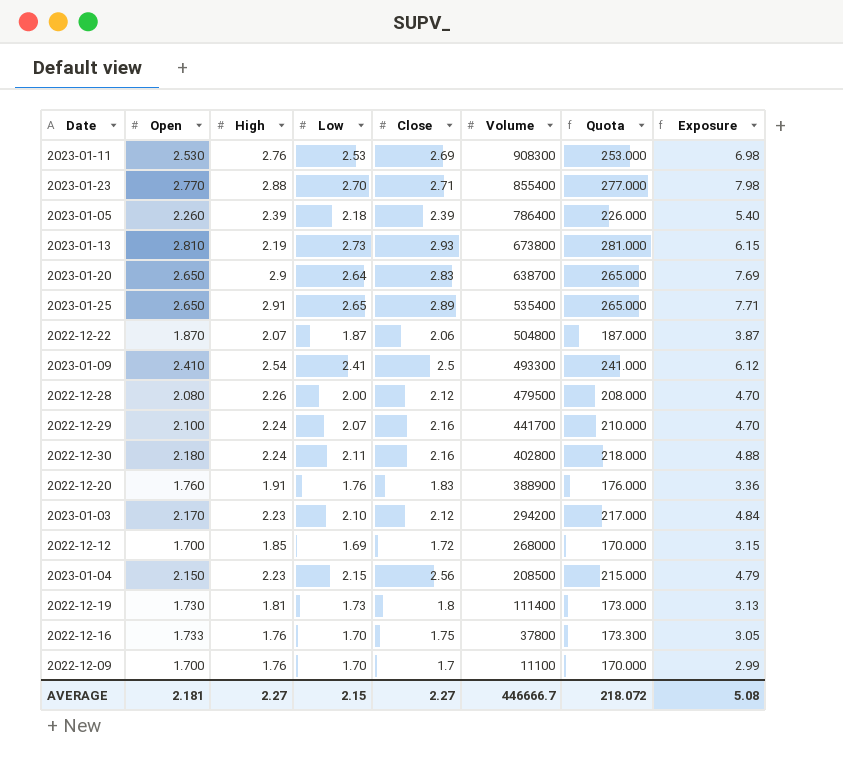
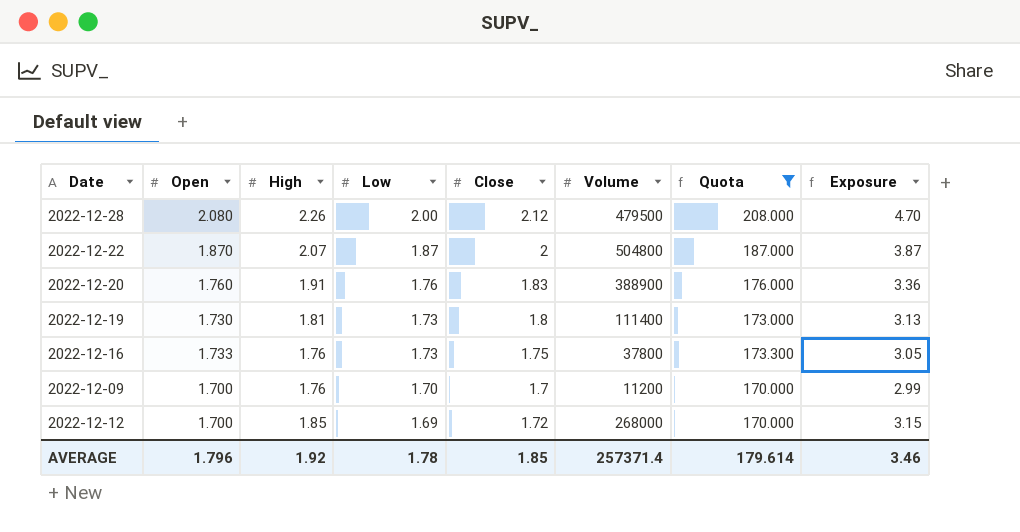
filter: none -> Quota <= 208.000
row order: Volume descending -> Low descending
2022-12-22 | Close: 2.06 -> 2
2022-12-16 | Low: 1.70 -> 1.73
2022-12-09 | Volume: 11100 -> 11200
AVERAGE | Open: 2.181 -> 1.796
AVERAGE | High: 2.27 -> 1.92
AVERAGE | Low: 2.15 -> 1.78
AVERAGE | Close: 2.27 -> 1.85
AVERAGE | Volume: 446666.7 -> 257371.4
AVERAGE | Quota: 218.072 -> 179.614
AVERAGE | Exposure: 5.08 -> 3.46

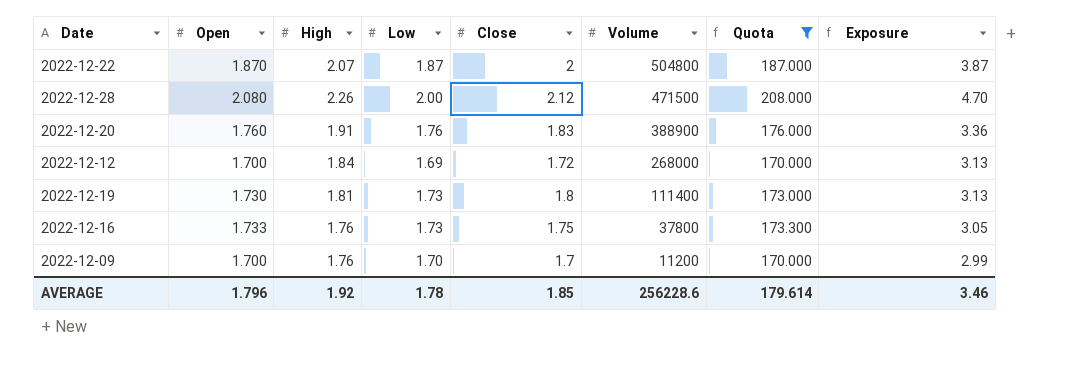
row order: Low descending -> Volume descending
2022-12-28 | Volume: 479500 -> 471500
2022-12-12 | High: 1.85 -> 1.84
2022-12-12 | Exposure: 3.15 -> 3.13
AVERAGE | Volume: 257371.4 -> 256228.6

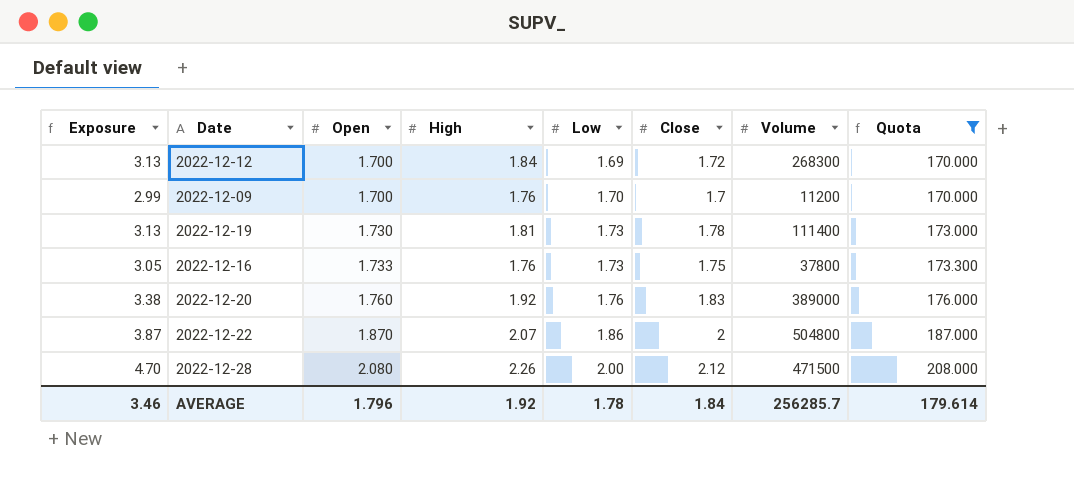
row order: Volume descending -> Open ascending
column Exposure | position: 8 -> 1
2022-12-12 | Volume: 268000 -> 268300
2022-12-19 | Close: 1.8 -> 1.78
2022-12-20 | Exposure: 3.36 -> 3.38
2022-12-20 | High: 1.91 -> 1.92
2022-12-20 | Volume: 388900 -> 389000
2022-12-22 | Low: 1.87 -> 1.86
AVERAGE | Close: 1.85 -> 1.84
AVERAGE | Volume: 256228.6 -> 256285.7

